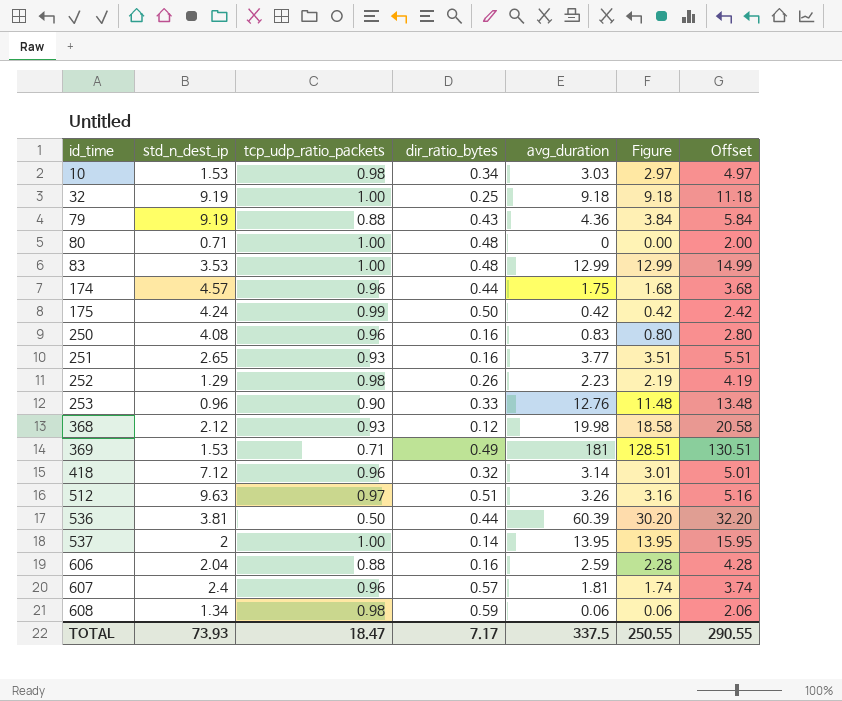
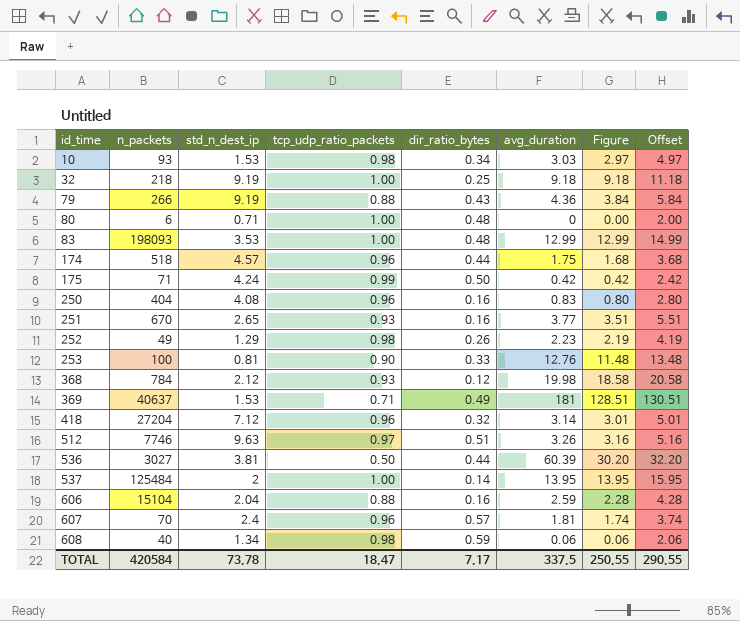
column n_packets | position: none -> 2
253 | std_n_dest_ip: 0.96 -> 0.81
TOTAL | std_n_dest_ip: 73.93 -> 73.78

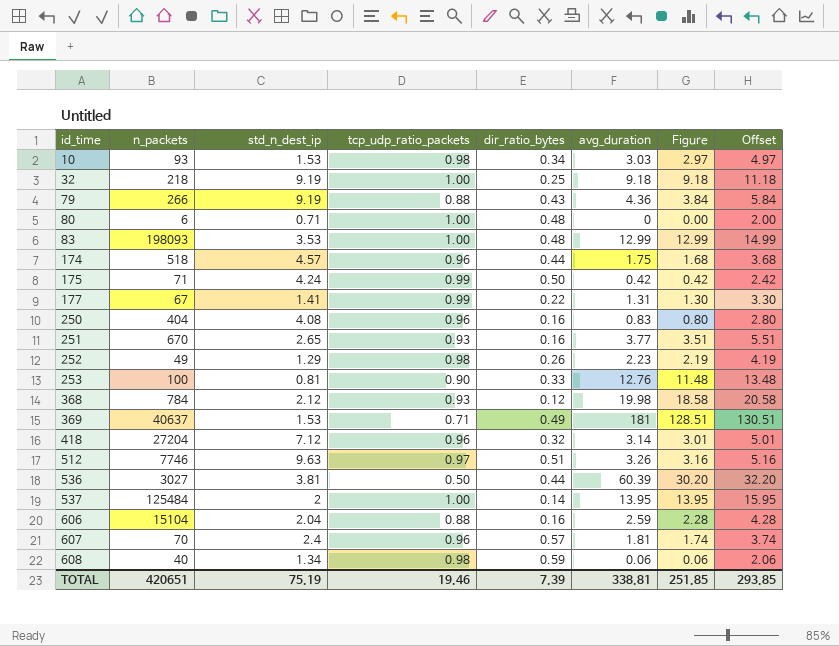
row 177: none -> 67 | 1.41 | 0.99 | 0.22 | 1.31 | 1.30 | 3.30
TOTAL | n_packets: 420584 -> 420651
TOTAL | std_n_dest_ip: 73.78 -> 75.19
TOTAL | tcp_udp_ratio_packets: 18.47 -> 19.46
TOTAL | dir_ratio_bytes: 7.17 -> 7.39
TOTAL | avg_duration: 337.5 -> 338.81
TOTAL | Figure: 250.55 -> 251.85
TOTAL | Offset: 290.55 -> 293.85

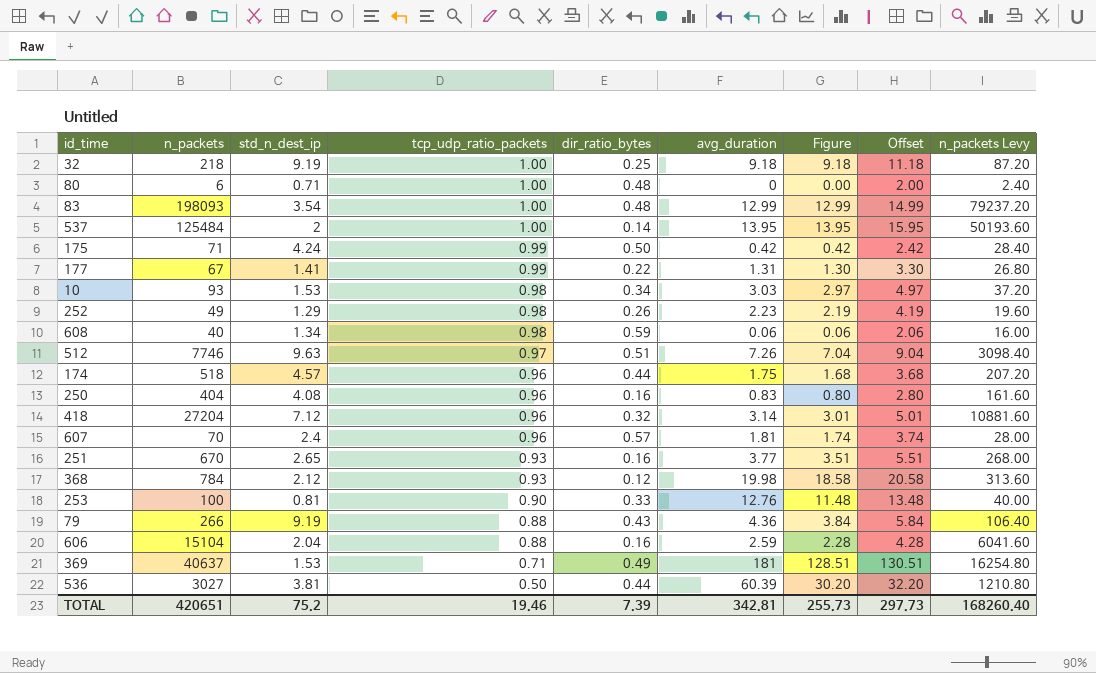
row order: id_time ascending -> tcp_udp_ratio_packets descending
column n_packets Levy | formula: none -> [n_packets] * 0.4
83 | std_n_dest_ip: 3.53 -> 3.54
512 | avg_duration: 3.26 -> 7.26
512 | Figure: 3.16 -> 7.04
512 | Offset: 5.16 -> 9.04
TOTAL | std_n_dest_ip: 75.19 -> 75.2
TOTAL | avg_duration: 338.81 -> 342.81
TOTAL | Figure: 251.85 -> 255.73
TOTAL | Offset: 293.85 -> 297.73

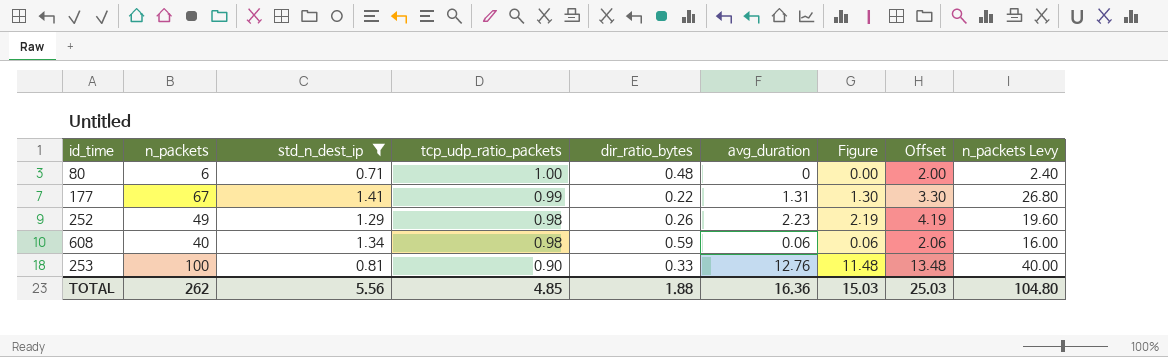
filter: none -> std_n_dest_ip <= 1.41
TOTAL | n_packets: 420651 -> 262
TOTAL | std_n_dest_ip: 75.2 -> 5.56
TOTAL | tcp_udp_ratio_packets: 19.46 -> 4.85
TOTAL | dir_ratio_bytes: 7.39 -> 1.88
TOTAL | avg_duration: 342.81 -> 16.36
TOTAL | Figure: 255.73 -> 15.03
TOTAL | Offset: 297.73 -> 25.03
TOTAL | n_packets Levy: 168260.40 -> 104.80

